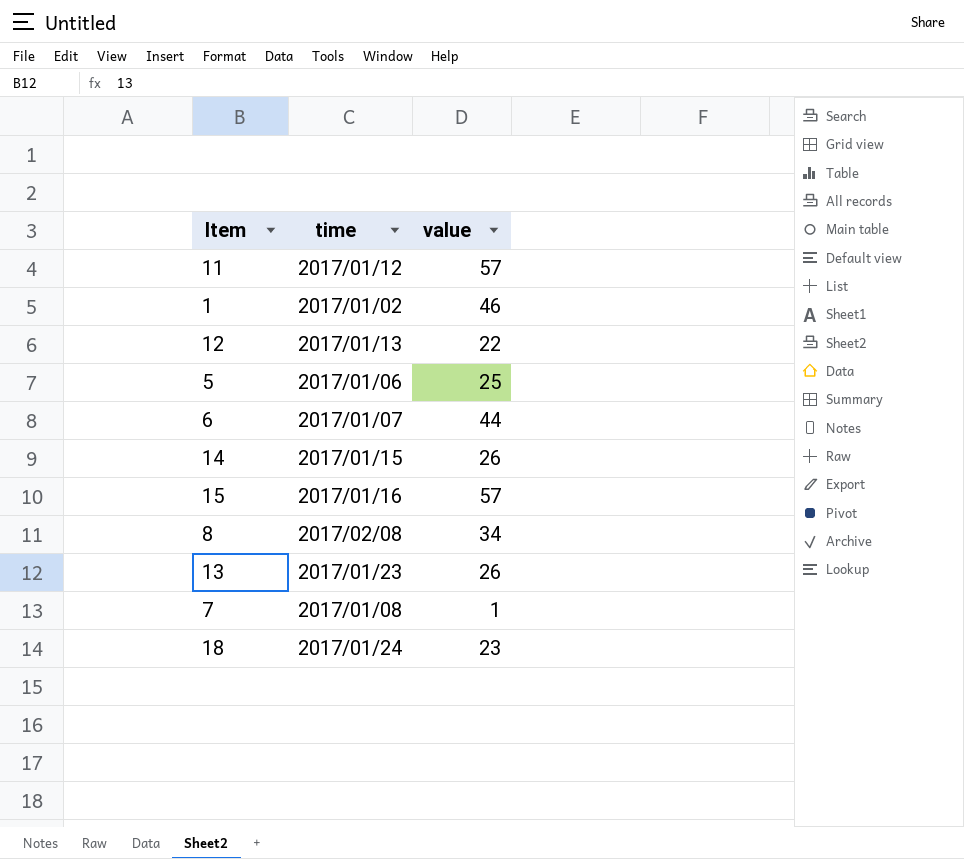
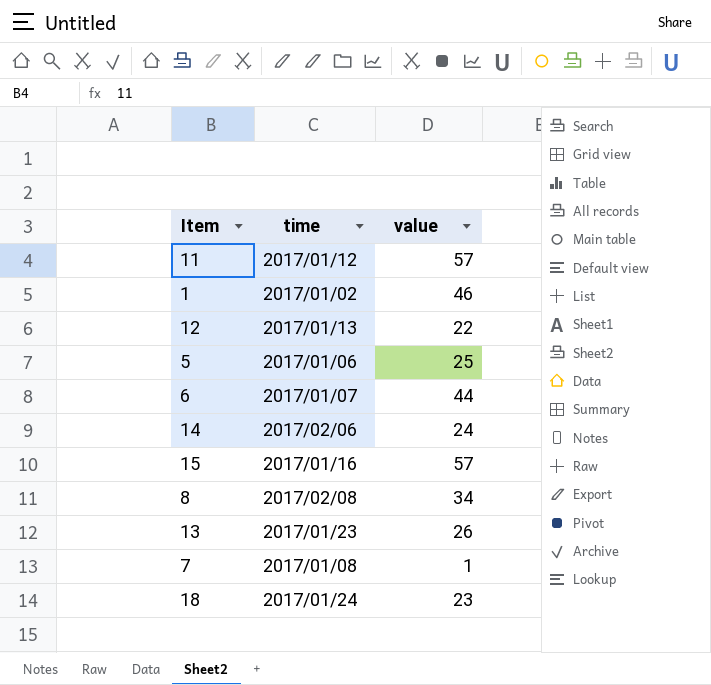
14 | time: 2017/01/15 -> 2017/02/06
14 | value: 26 -> 24

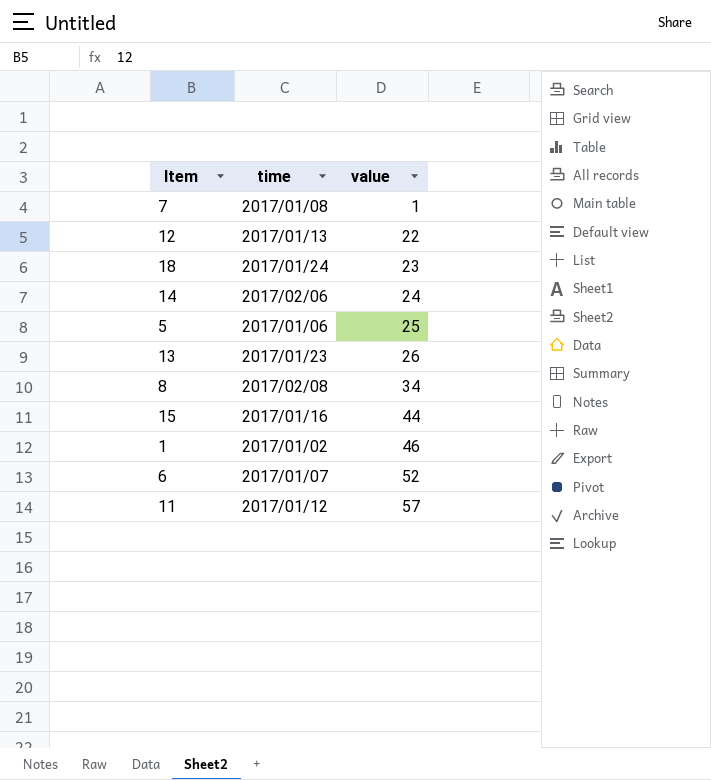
row order: none -> value ascending
15 | value: 57 -> 44
6 | value: 44 -> 52

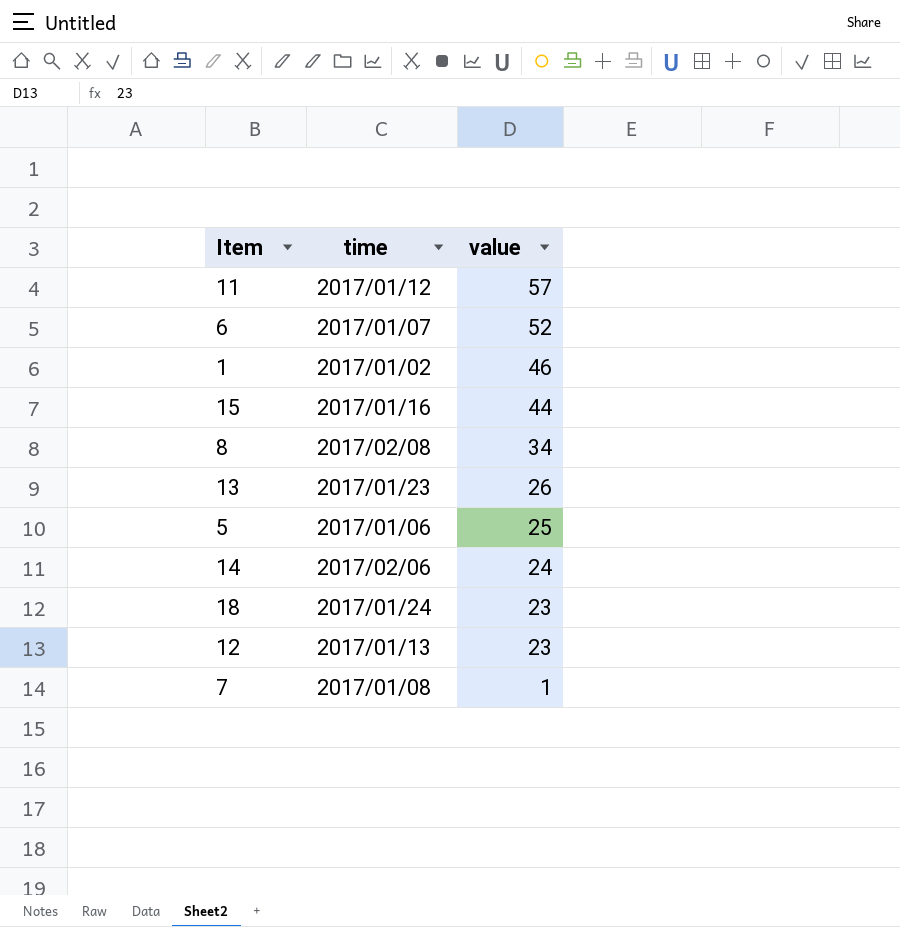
row order: value ascending -> value descending
12 | value: 22 -> 23

